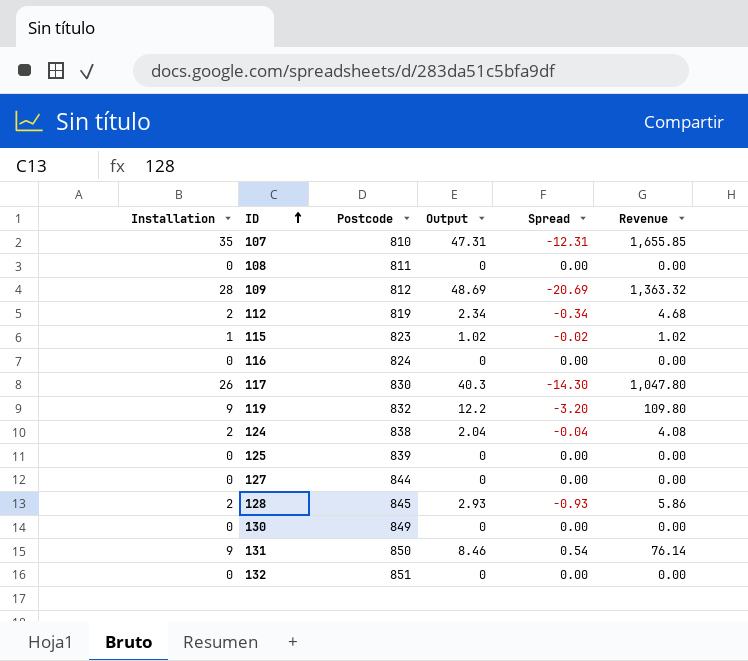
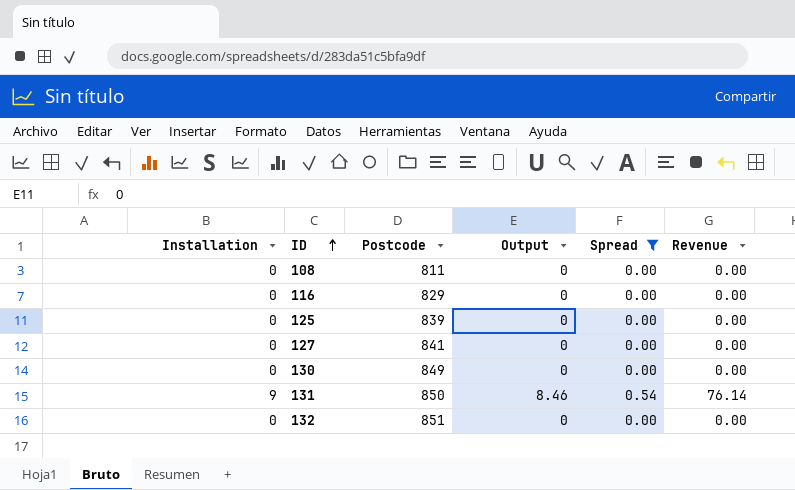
filter: none -> Spread >= 0.00
116 | Postcode: 824 -> 829
127 | Postcode: 844 -> 841

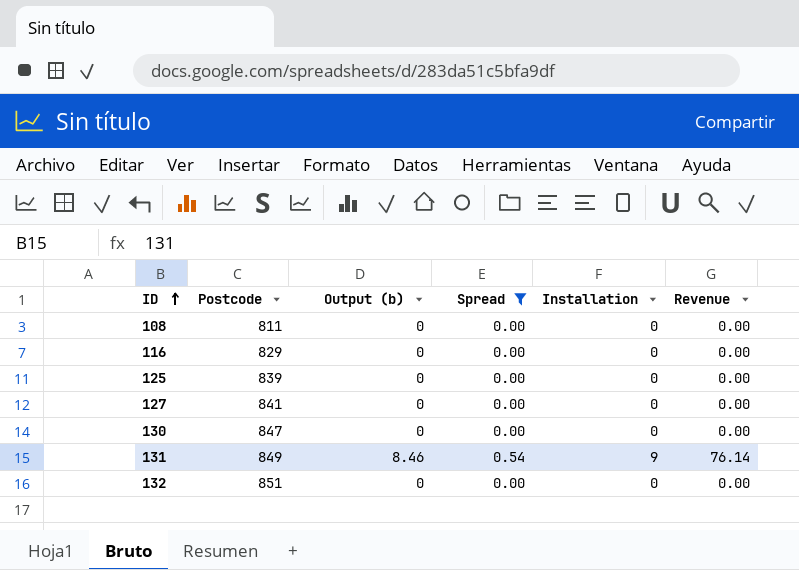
column name: Output -> Output (b)
column Installation | position: 1 -> 5
130 | Postcode: 849 -> 847
131 | Postcode: 850 -> 849

